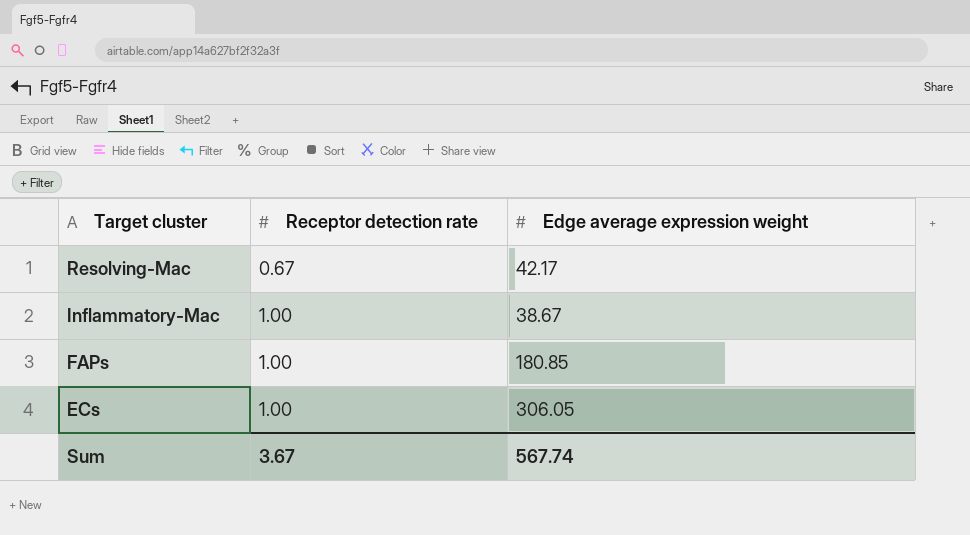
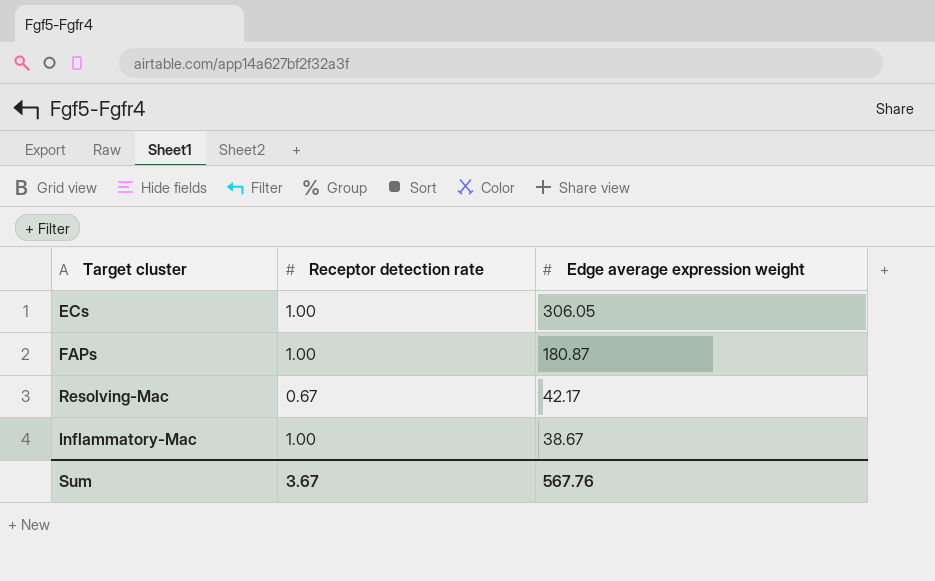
row order: Target cluster descending -> Edge average expression weight descending
FAPs | Edge average expression weight: 180.85 -> 180.87
Sum | Edge average expression weight: 567.74 -> 567.76

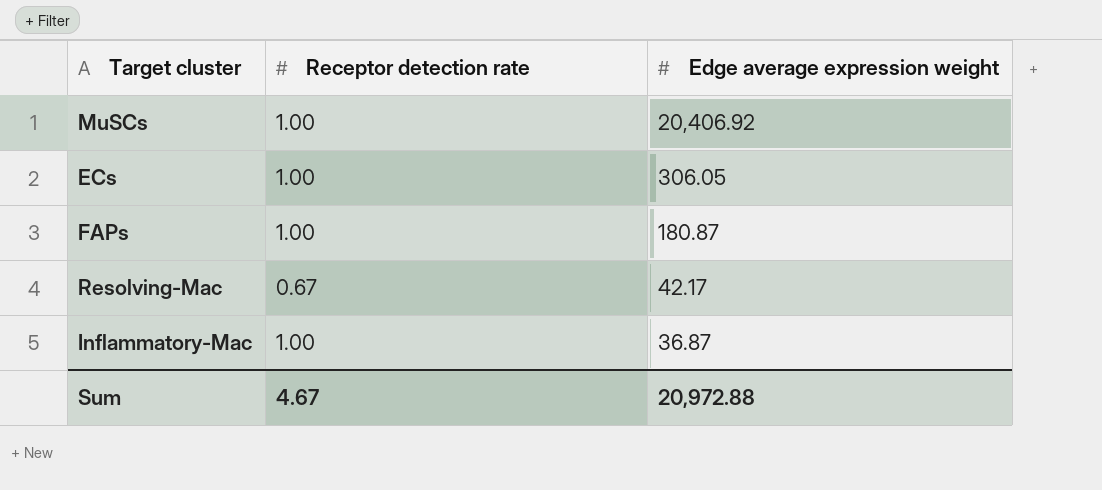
row MuSCs: none -> 1.00 | 20,406.92
Inflammatory-Mac | Edge average expression weight: 38.67 -> 36.87
Sum | Receptor detection rate: 3.67 -> 4.67
Sum | Edge average expression weight: 567.76 -> 20,972.88

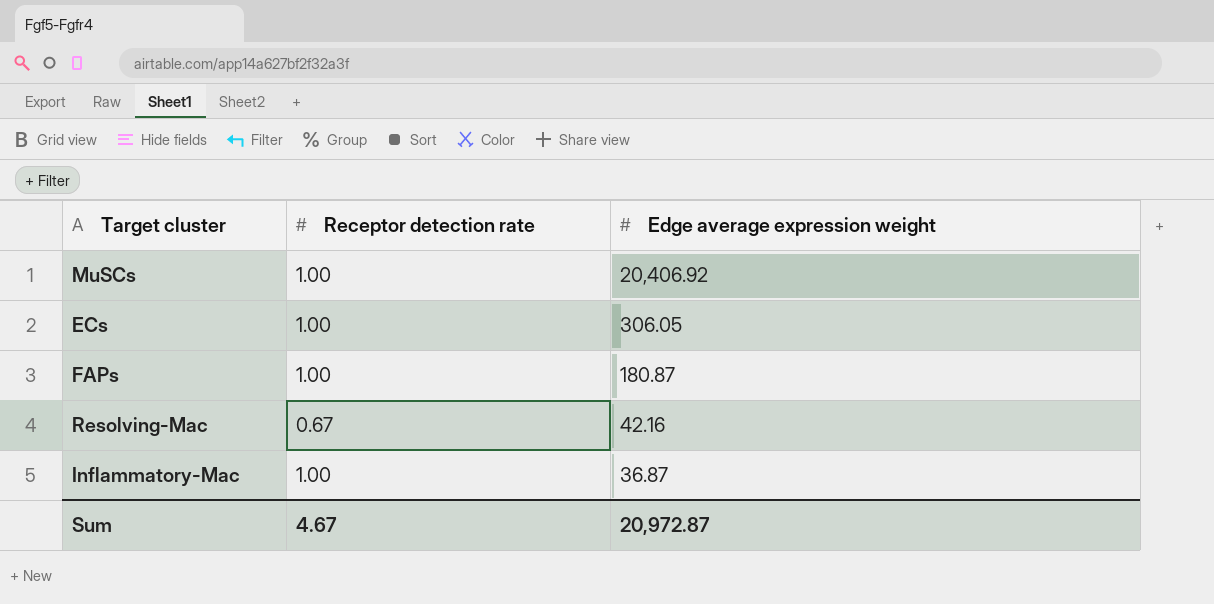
Resolving-Mac | Edge average expression weight: 42.17 -> 42.16
Sum | Edge average expression weight: 20,972.88 -> 20,972.87

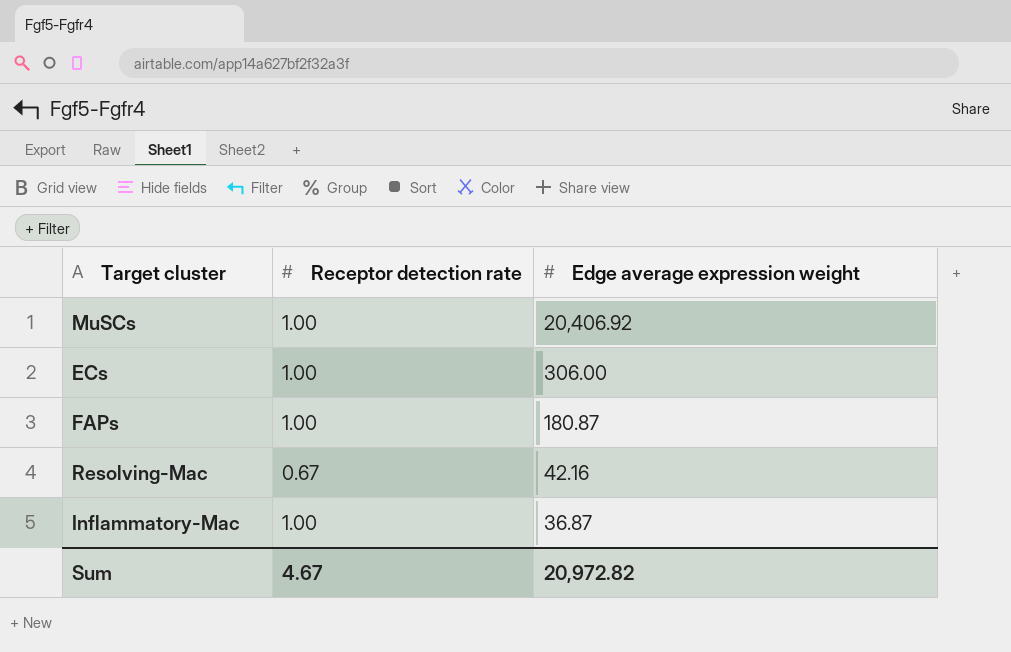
ECs | Edge average expression weight: 306.05 -> 306.00
Sum | Edge average expression weight: 20,972.87 -> 20,972.82

